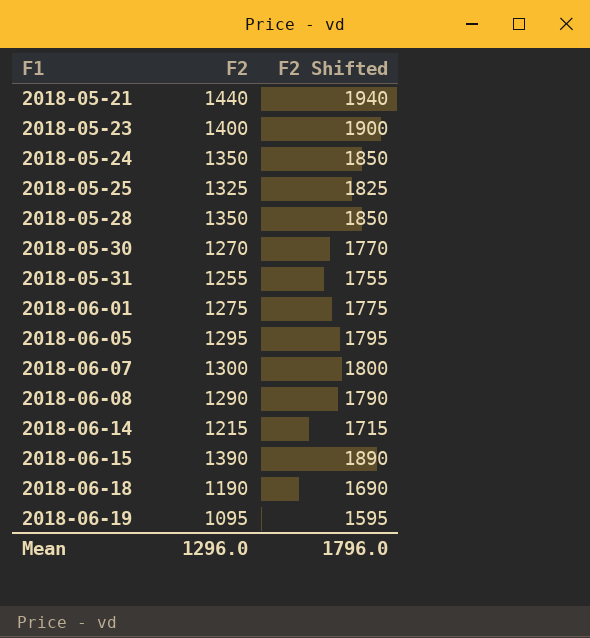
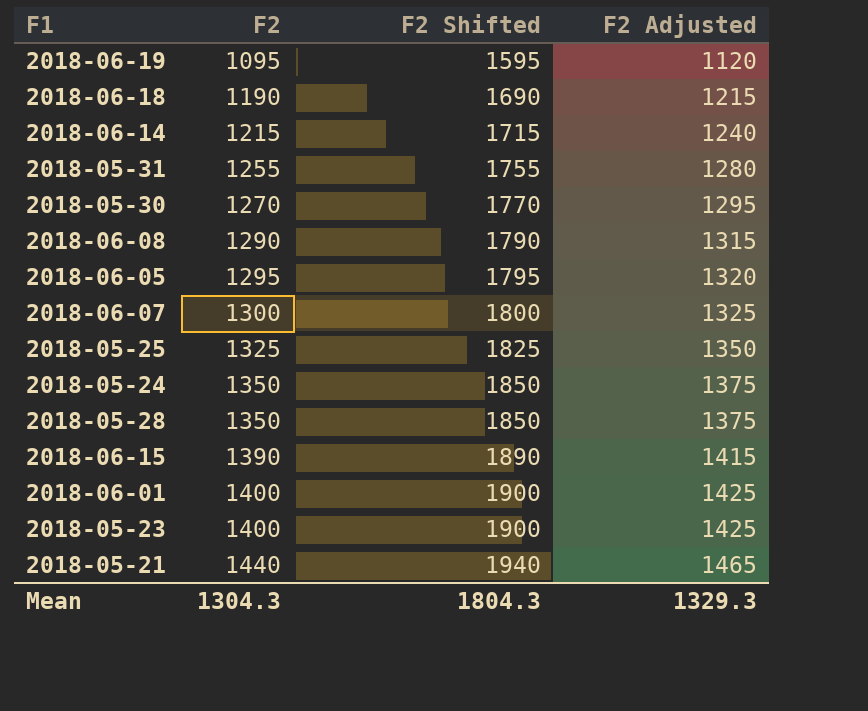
row order: F1 ascending -> F2 ascending
column F2 Adjusted | formula: none -> [F2] + 25
2018-06-01 | F2: 1275 -> 1400
2018-06-01 | F2 Shifted: 1775 -> 1900
Mean | F2: 1296.0 -> 1304.3
Mean | F2 Shifted: 1796.0 -> 1804.3

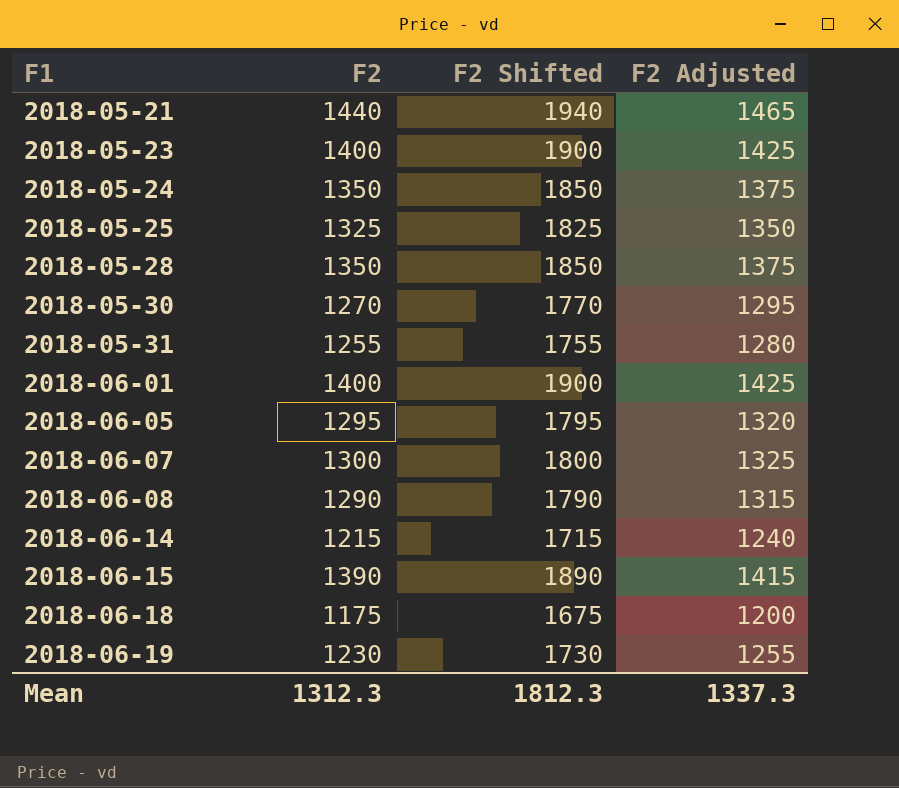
row order: F2 ascending -> F1 ascending
2018-06-18 | F2: 1190 -> 1175
2018-06-18 | F2 Shifted: 1690 -> 1675
2018-06-18 | F2 Adjusted: 1215 -> 1200
2018-06-19 | F2: 1095 -> 1230
2018-06-19 | F2 Shifted: 1595 -> 1730
2018-06-19 | F2 Adjusted: 1120 -> 1255
Mean | F2: 1304.3 -> 1312.3
Mean | F2 Shifted: 1804.3 -> 1812.3
Mean | F2 Adjusted: 1329.3 -> 1337.3

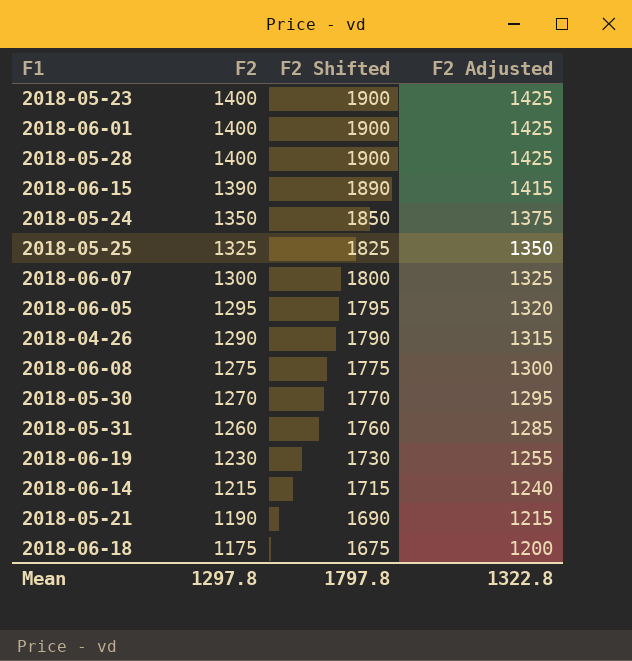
row order: F1 ascending -> F2 descending
2018-05-28 | F2: 1350 -> 1400
2018-05-28 | F2 Shifted: 1850 -> 1900
2018-05-28 | F2 Adjusted: 1375 -> 1425
row 2018-04-26: none -> 1290 | 1790 | 1315
2018-06-08 | F2: 1290 -> 1275
2018-06-08 | F2 Shifted: 1790 -> 1775
2018-06-08 | F2 Adjusted: 1315 -> 1300
2018-05-31 | F2: 1255 -> 1260
2018-05-31 | F2 Shifted: 1755 -> 1760
2018-05-31 | F2 Adjusted: 1280 -> 1285
2018-05-21 | F2: 1440 -> 1190
2018-05-21 | F2 Shifted: 1940 -> 1690
2018-05-21 | F2 Adjusted: 1465 -> 1215
Mean | F2: 1312.3 -> 1297.8
Mean | F2 Shifted: 1812.3 -> 1797.8
Mean | F2 Adjusted: 1337.3 -> 1322.8

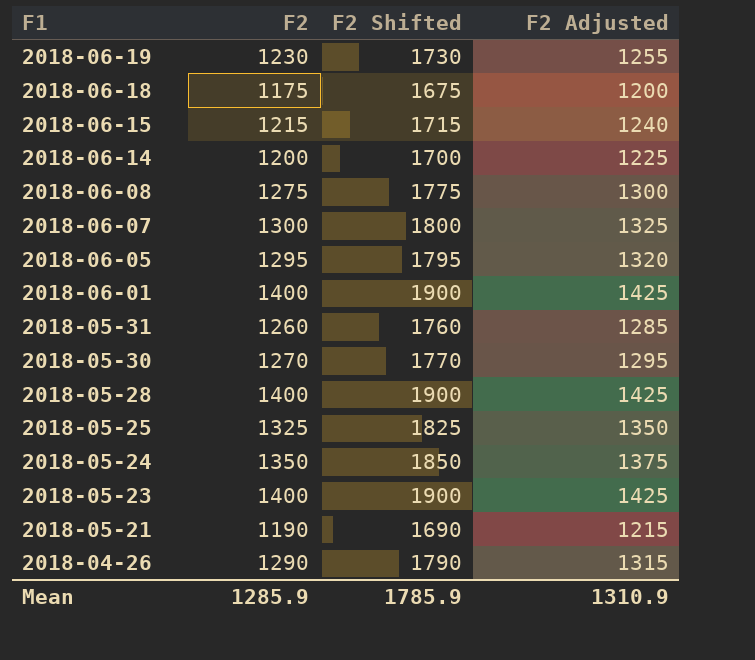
row order: F2 descending -> F1 descending
2018-06-15 | F2: 1390 -> 1215
2018-06-15 | F2 Shifted: 1890 -> 1715
2018-06-15 | F2 Adjusted: 1415 -> 1240
2018-06-14 | F2: 1215 -> 1200
2018-06-14 | F2 Shifted: 1715 -> 1700
2018-06-14 | F2 Adjusted: 1240 -> 1225
Mean | F2: 1297.8 -> 1285.9
Mean | F2 Shifted: 1797.8 -> 1785.9
Mean | F2 Adjusted: 1322.8 -> 1310.9

